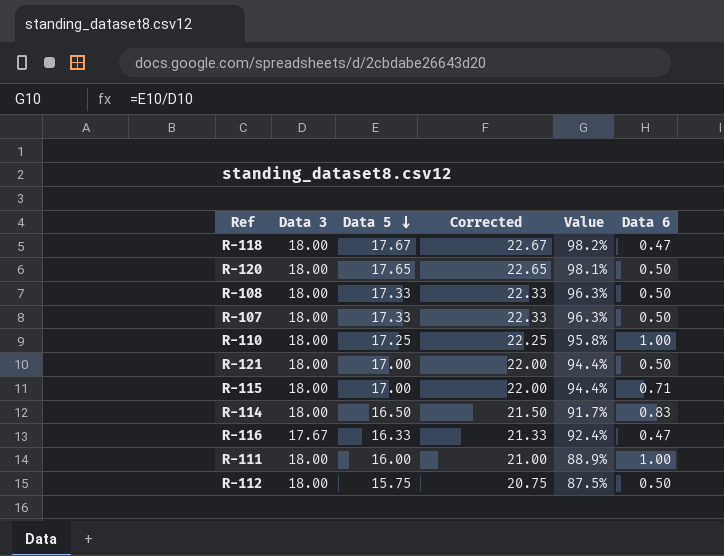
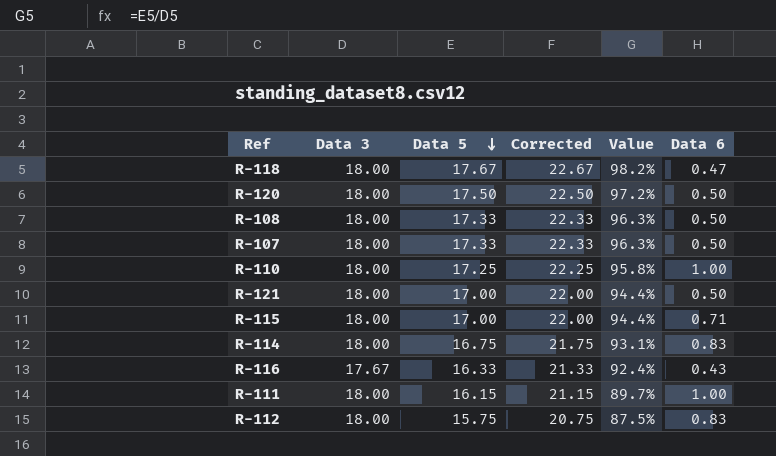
R-120 | Data 5: 17.65 -> 17.50
R-120 | Corrected: 22.65 -> 22.50
R-120 | Value: 98.1% -> 97.2%
R-114 | Data 5: 16.50 -> 16.75
R-114 | Corrected: 21.50 -> 21.75
R-114 | Value: 91.7% -> 93.1%
R-116 | Data 6: 0.47 -> 0.43
R-111 | Data 5: 16.00 -> 16.15
R-111 | Corrected: 21.00 -> 21.15
R-111 | Value: 88.9% -> 89.7%
R-112 | Data 6: 0.50 -> 0.83

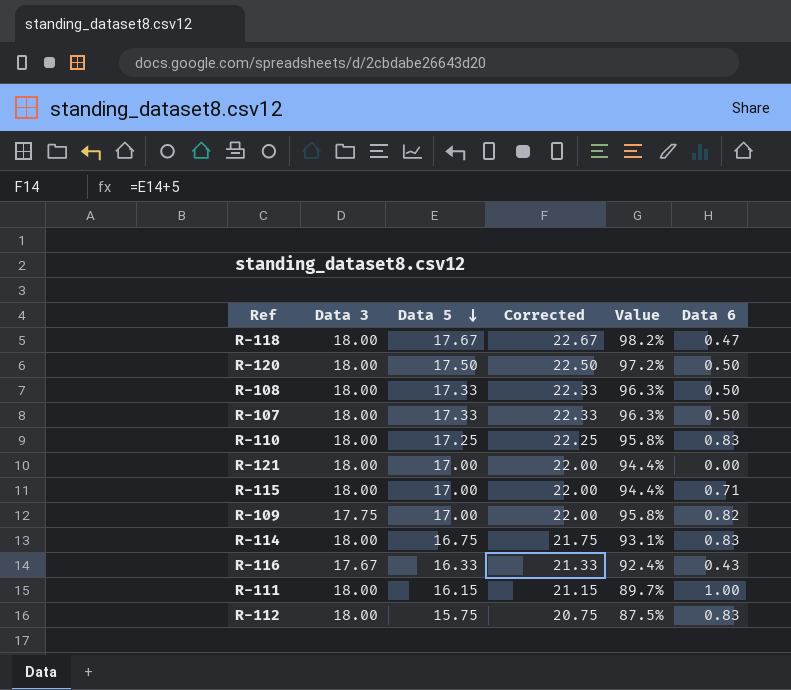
R-110 | Data 6: 1.00 -> 0.83
R-121 | Data 6: 0.50 -> 0.00
row R-109: none -> 17.75 | 17.00 | 22.00 | 95.8% | 0.82

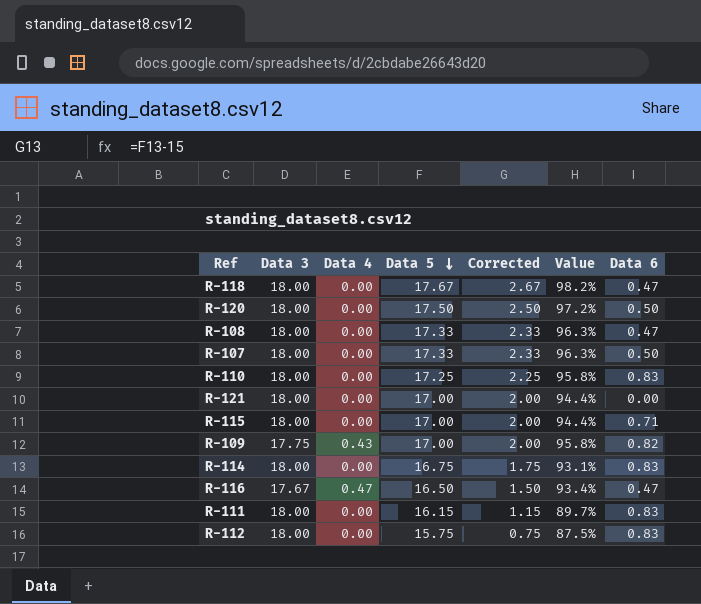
column Data 4 | position: none -> 3
column Corrected | formula: [Data 5] + 5 -> [Data 5] - 15
R-108 | Data 6: 0.50 -> 0.47
R-116 | Data 5: 16.33 -> 16.50
R-116 | Value: 92.4% -> 93.4%
R-116 | Data 6: 0.43 -> 0.47
R-111 | Data 6: 1.00 -> 0.83

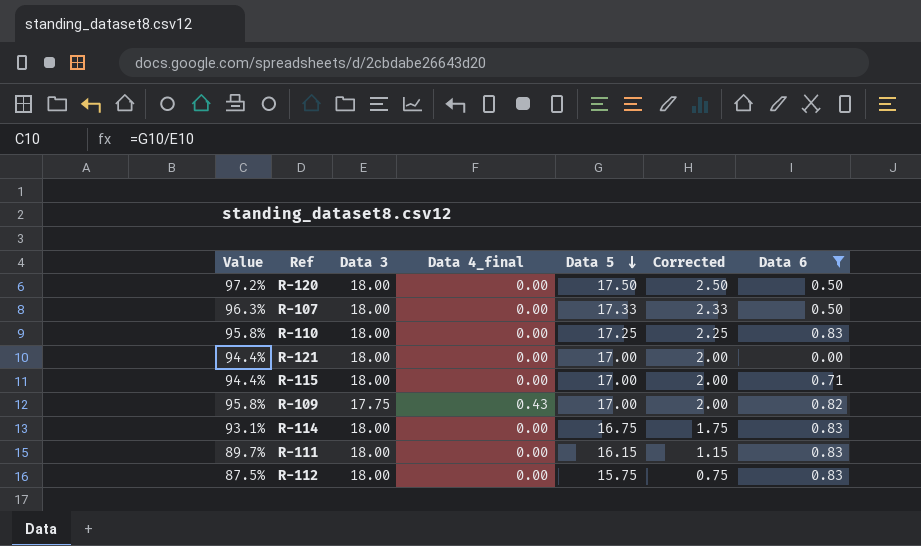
filter: none -> Data 6 != 0.47
column Value | position: 6 -> 1
column name: Data 4 -> Data 4_final

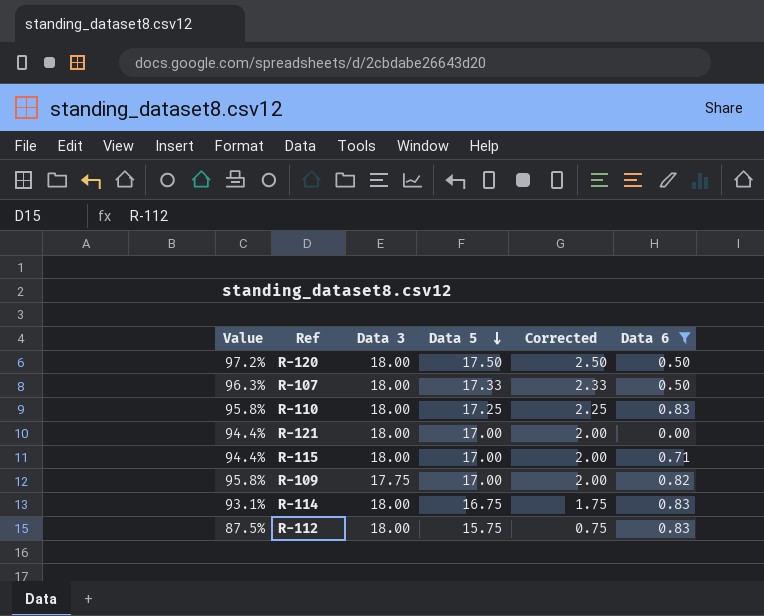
column Data 4_final | position: 4 -> none
row R-111: 89.7% | 18.00 | 0.00 | 16.15 | 1.15 | 0.83 -> none

